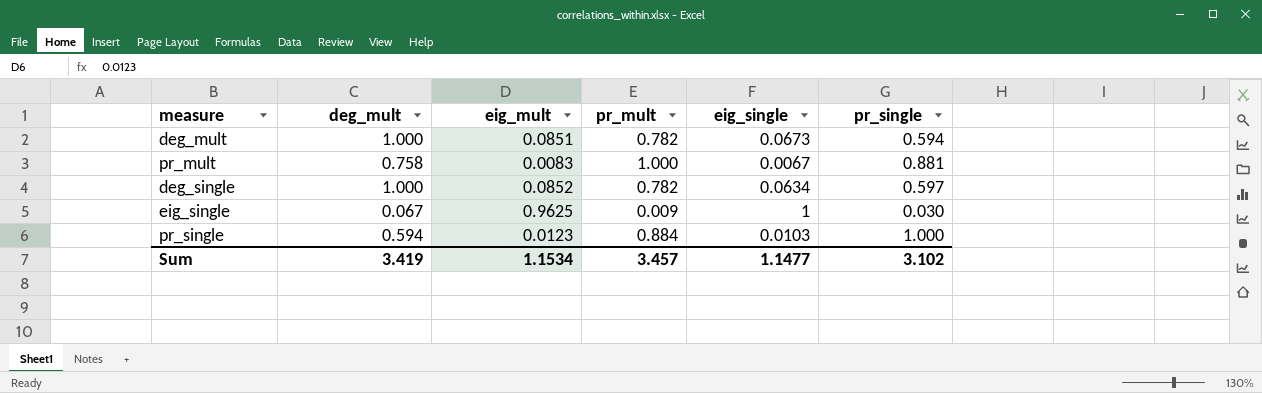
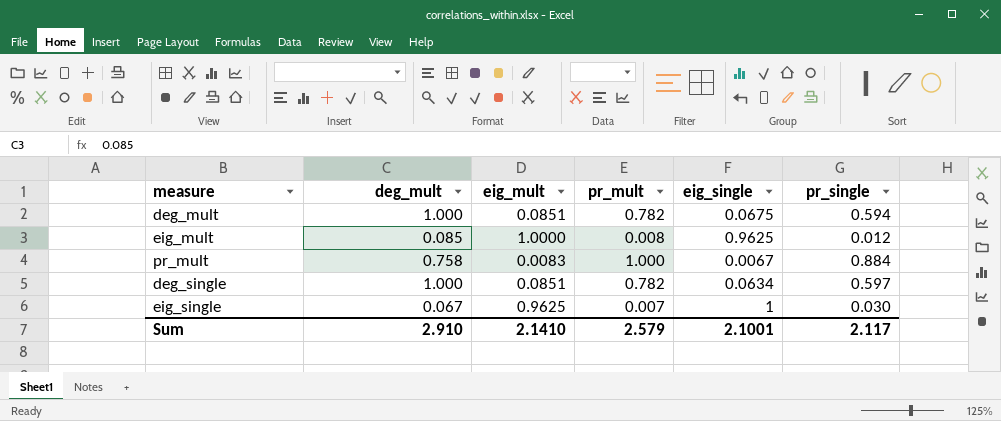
row pr_single: 0.594 | 0.0123 | 0.884 | 0.0103 | 1.000 -> none
deg_mult | eig_single: 0.0673 -> 0.0675
row eig_mult: none -> 0.085 | 1.0000 | 0.008 | 0.9625 | 0.012
pr_mult | pr_single: 0.881 -> 0.884
deg_single | eig_mult: 0.0852 -> 0.0851
eig_single | pr_mult: 0.009 -> 0.007
Sum | deg_mult: 3.419 -> 2.910
Sum | eig_mult: 1.1534 -> 2.1410
Sum | pr_mult: 3.457 -> 2.579
Sum | eig_single: 1.1477 -> 2.1001
Sum | pr_single: 3.102 -> 2.117

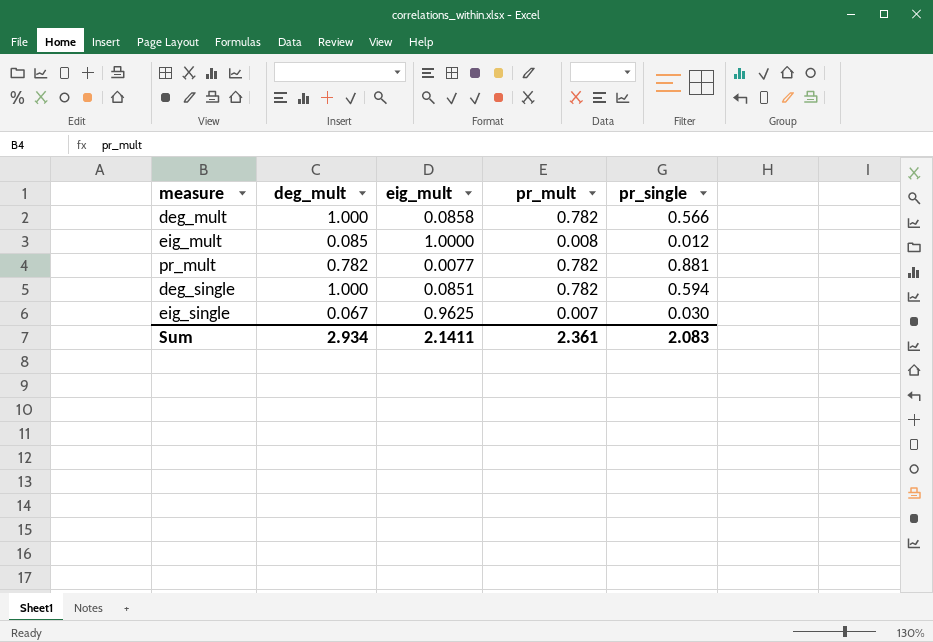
column eig_single | position: 5 -> none
deg_mult | eig_mult: 0.0851 -> 0.0858
deg_mult | pr_single: 0.594 -> 0.566
pr_mult | deg_mult: 0.758 -> 0.782
pr_mult | eig_mult: 0.0083 -> 0.0077
pr_mult | pr_mult: 1.000 -> 0.782
pr_mult | pr_single: 0.884 -> 0.881
deg_single | pr_single: 0.597 -> 0.594
Sum | deg_mult: 2.910 -> 2.934
Sum | eig_mult: 2.1410 -> 2.1411
Sum | pr_mult: 2.579 -> 2.361
Sum | pr_single: 2.117 -> 2.083

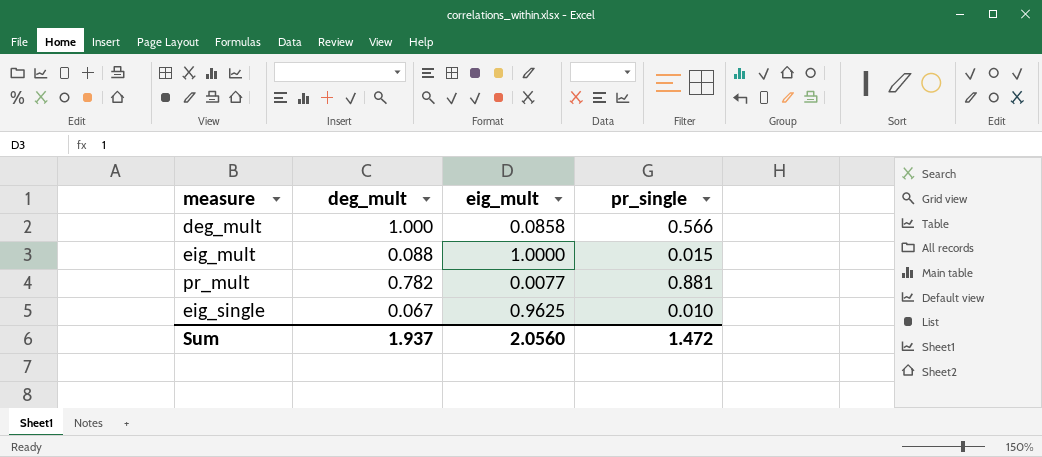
column pr_mult | position: 4 -> none
row deg_single: 1.000 | 0.0851 | 0.782 | 0.594 -> none
eig_mult | deg_mult: 0.085 -> 0.088
eig_mult | pr_single: 0.012 -> 0.015
eig_single | pr_single: 0.030 -> 0.010
Sum | deg_mult: 2.934 -> 1.937
Sum | eig_mult: 2.1411 -> 2.0560
Sum | pr_single: 2.083 -> 1.472

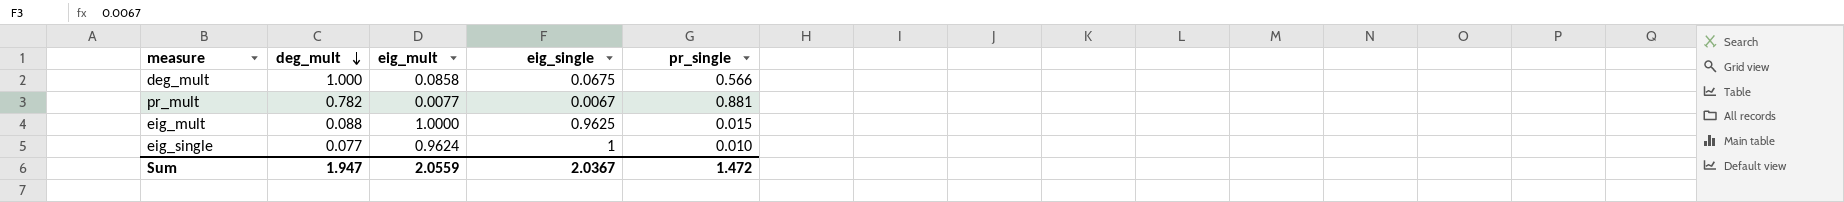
row order: none -> deg_mult descending
column eig_single | position: none -> 4
eig_single | deg_mult: 0.067 -> 0.077
eig_single | eig_mult: 0.9625 -> 0.9624
Sum | deg_mult: 1.937 -> 1.947
Sum | eig_mult: 2.0560 -> 2.0559

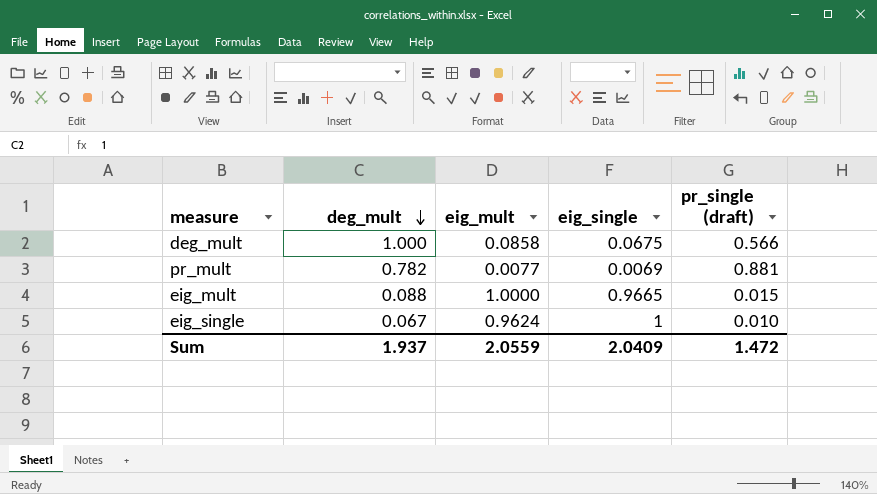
column name: pr_single -> pr_single (draft)
pr_mult | eig_single: 0.0067 -> 0.0069
eig_mult | eig_single: 0.9625 -> 0.9665
eig_single | deg_mult: 0.077 -> 0.067
Sum | deg_mult: 1.947 -> 1.937
Sum | eig_single: 2.0367 -> 2.0409

